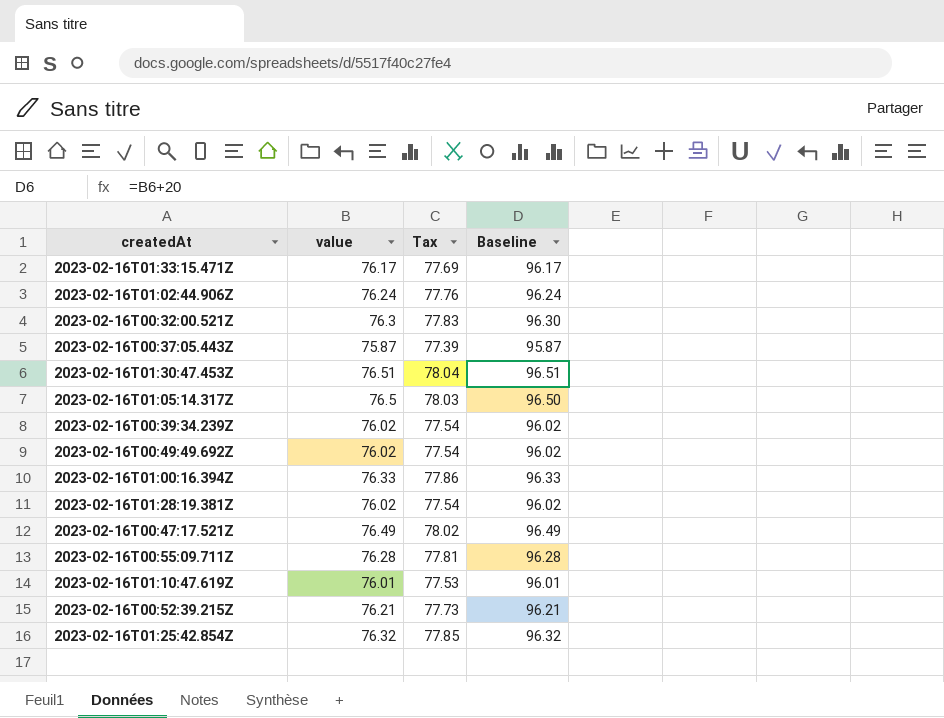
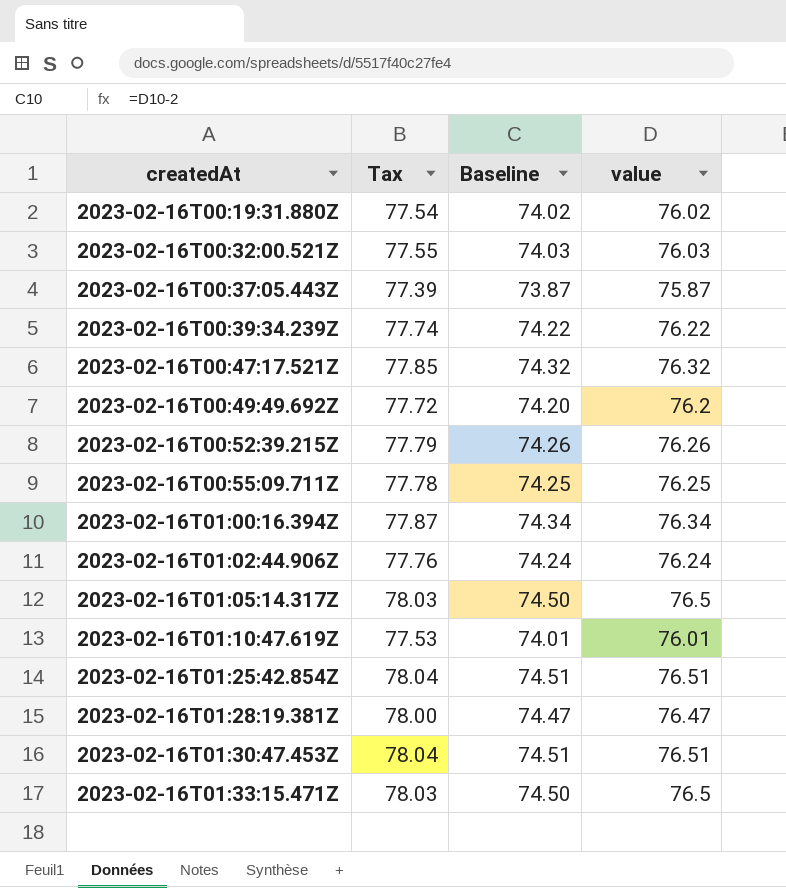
row order: none -> createdAt ascending
column Baseline | formula: [value] + 20 -> [value] - 2
column value | position: 2 -> 4
row 2023-02-16T00:19:31.880Z: none -> 77.54 | 74.02 | 76.02
2023-02-16T00:32:00.521Z | Tax: 77.83 -> 77.55
2023-02-16T00:32:00.521Z | value: 76.3 -> 76.03
2023-02-16T00:39:34.239Z | Tax: 77.54 -> 77.74
2023-02-16T00:39:34.239Z | value: 76.02 -> 76.22
2023-02-16T00:47:17.521Z | Tax: 78.02 -> 77.85
2023-02-16T00:47:17.521Z | value: 76.49 -> 76.32
2023-02-16T00:49:49.692Z | Tax: 77.54 -> 77.72
2023-02-16T00:49:49.692Z | value: 76.02 -> 76.2
2023-02-16T00:52:39.215Z | Tax: 77.73 -> 77.79
2023-02-16T00:52:39.215Z | value: 76.21 -> 76.26
2023-02-16T00:55:09.711Z | Tax: 77.81 -> 77.78
2023-02-16T00:55:09.711Z | value: 76.28 -> 76.25
2023-02-16T01:00:16.394Z | Tax: 77.86 -> 77.87
2023-02-16T01:00:16.394Z | value: 76.33 -> 76.34
2023-02-16T01:25:42.854Z | Tax: 77.85 -> 78.04
2023-02-16T01:25:42.854Z | value: 76.32 -> 76.51
2023-02-16T01:28:19.381Z | Tax: 77.54 -> 78.00
2023-02-16T01:28:19.381Z | value: 76.02 -> 76.47
2023-02-16T01:33:15.471Z | Tax: 77.69 -> 78.03
2023-02-16T01:33:15.471Z | value: 76.17 -> 76.5

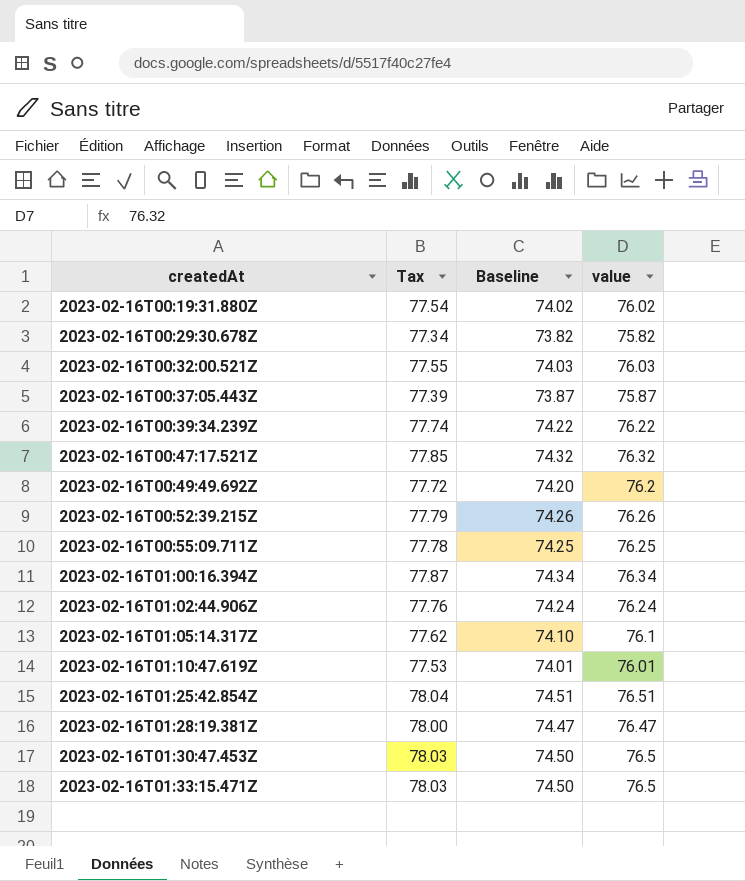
row 2023-02-16T00:29:30.678Z: none -> 77.34 | 73.82 | 75.82
2023-02-16T01:05:14.317Z | Tax: 78.03 -> 77.62
2023-02-16T01:05:14.317Z | Baseline: 74.50 -> 74.10
2023-02-16T01:05:14.317Z | value: 76.5 -> 76.1
2023-02-16T01:30:47.453Z | Tax: 78.04 -> 78.03
2023-02-16T01:30:47.453Z | Baseline: 74.51 -> 74.50
2023-02-16T01:30:47.453Z | value: 76.51 -> 76.5

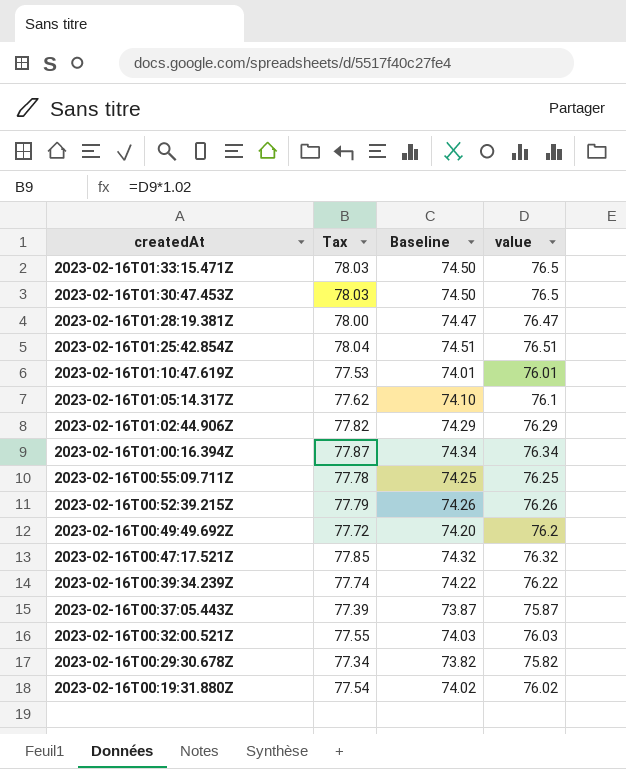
row order: createdAt ascending -> createdAt descending
2023-02-16T01:02:44.906Z | Tax: 77.76 -> 77.82
2023-02-16T01:02:44.906Z | Baseline: 74.24 -> 74.29
2023-02-16T01:02:44.906Z | value: 76.24 -> 76.29

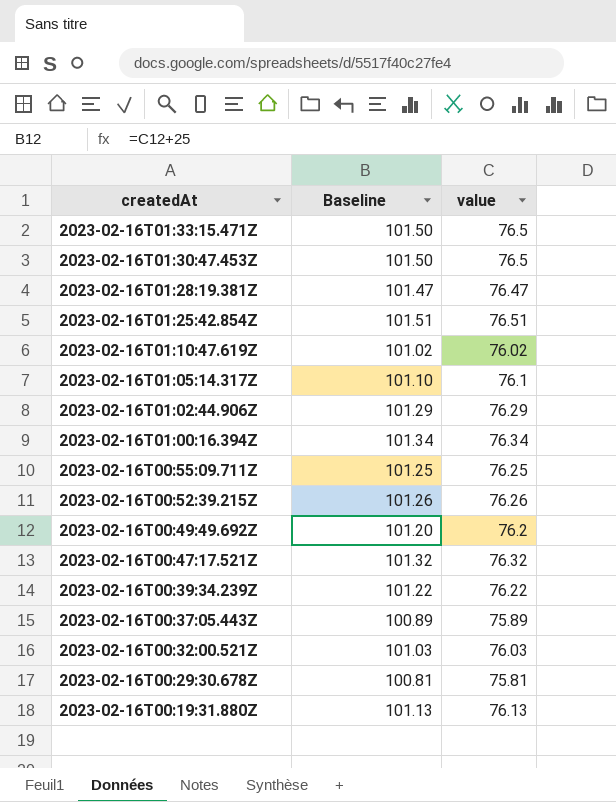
column Tax | formula: [value] * 1.02 -> none
column Baseline | formula: [value] - 2 -> [value] + 25
2023-02-16T01:10:47.619Z | value: 76.01 -> 76.02
2023-02-16T00:37:05.443Z | value: 75.87 -> 75.89
2023-02-16T00:29:30.678Z | value: 75.82 -> 75.81
2023-02-16T00:19:31.880Z | value: 76.02 -> 76.13

